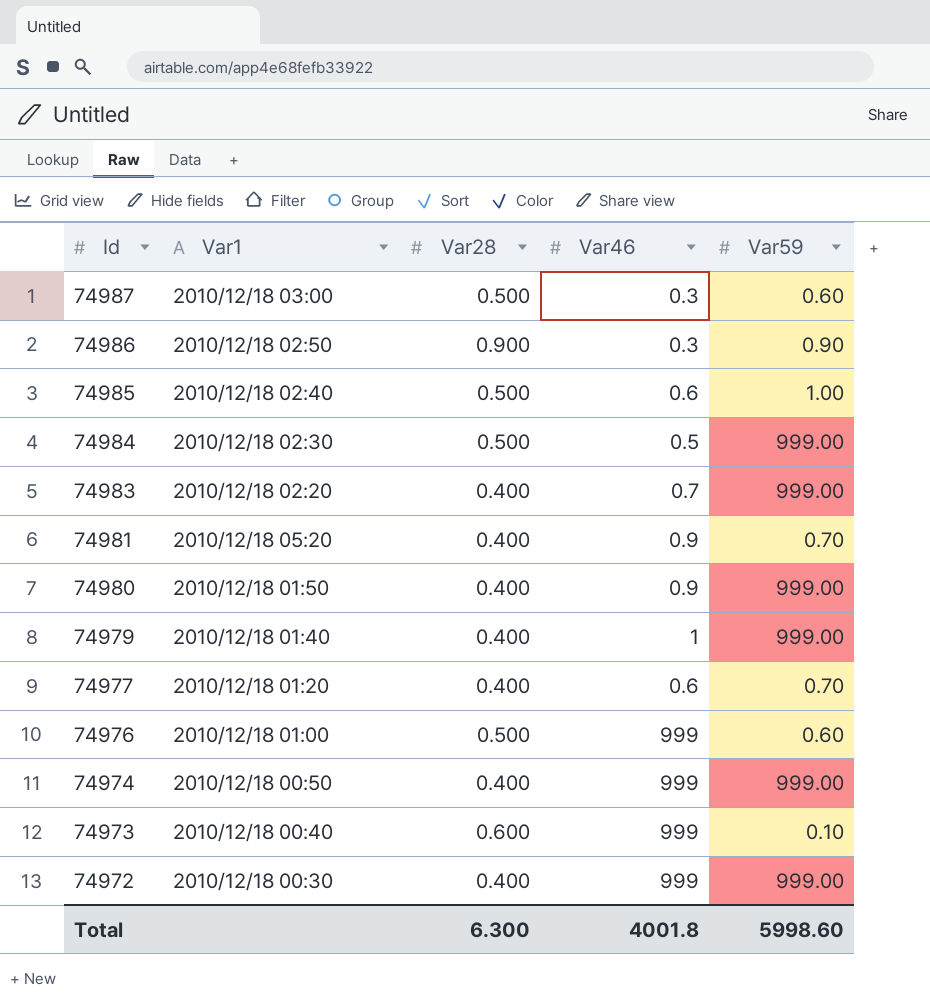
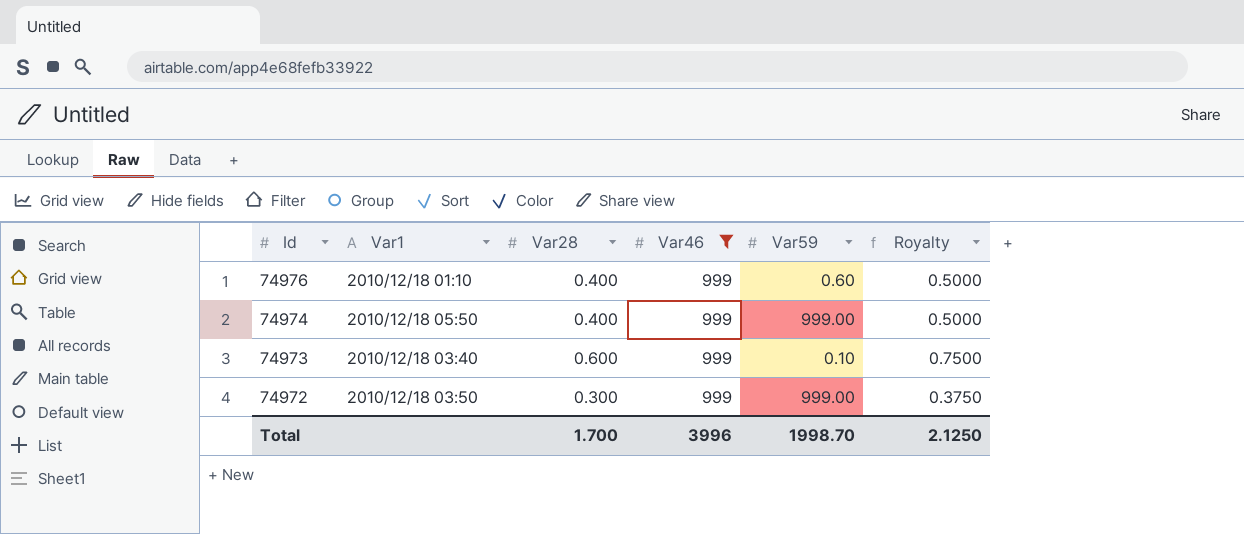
filter: none -> Var46 = 999
column Royalty | formula: none -> [Var28] * 1.25
74976 | Var1: 2010/12/18 01:00 -> 2010/12/18 01:10
74976 | Var28: 0.500 -> 0.400
74974 | Var1: 2010/12/18 00:50 -> 2010/12/18 05:50
74973 | Var1: 2010/12/18 00:40 -> 2010/12/18 03:40
74972 | Var1: 2010/12/18 00:30 -> 2010/12/18 03:50
74972 | Var28: 0.400 -> 0.300
Total | Var28: 6.300 -> 1.700
Total | Var46: 4001.8 -> 3996
Total | Var59: 5998.60 -> 1998.70

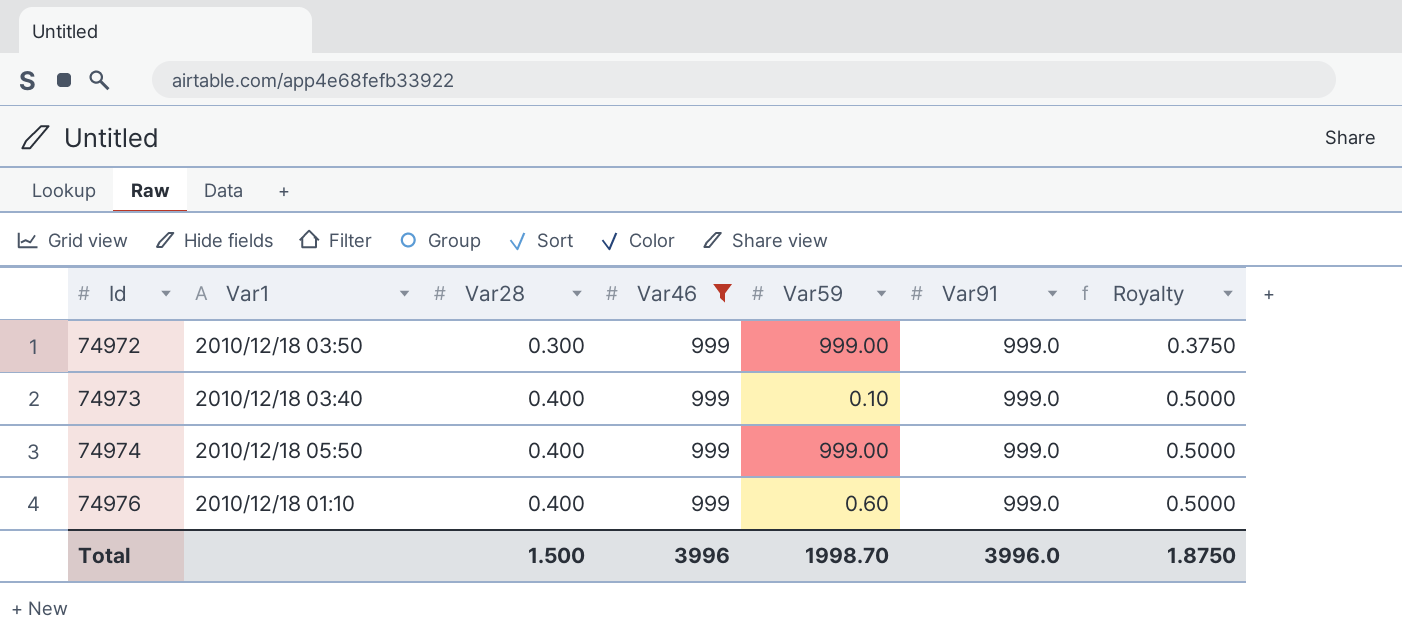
row order: Id descending -> Id ascending
column Var91 | position: none -> 6
74973 | Var28: 0.600 -> 0.400
74973 | Royalty: 0.7500 -> 0.5000
Total | Var28: 1.700 -> 1.500
Total | Royalty: 2.1250 -> 1.8750

